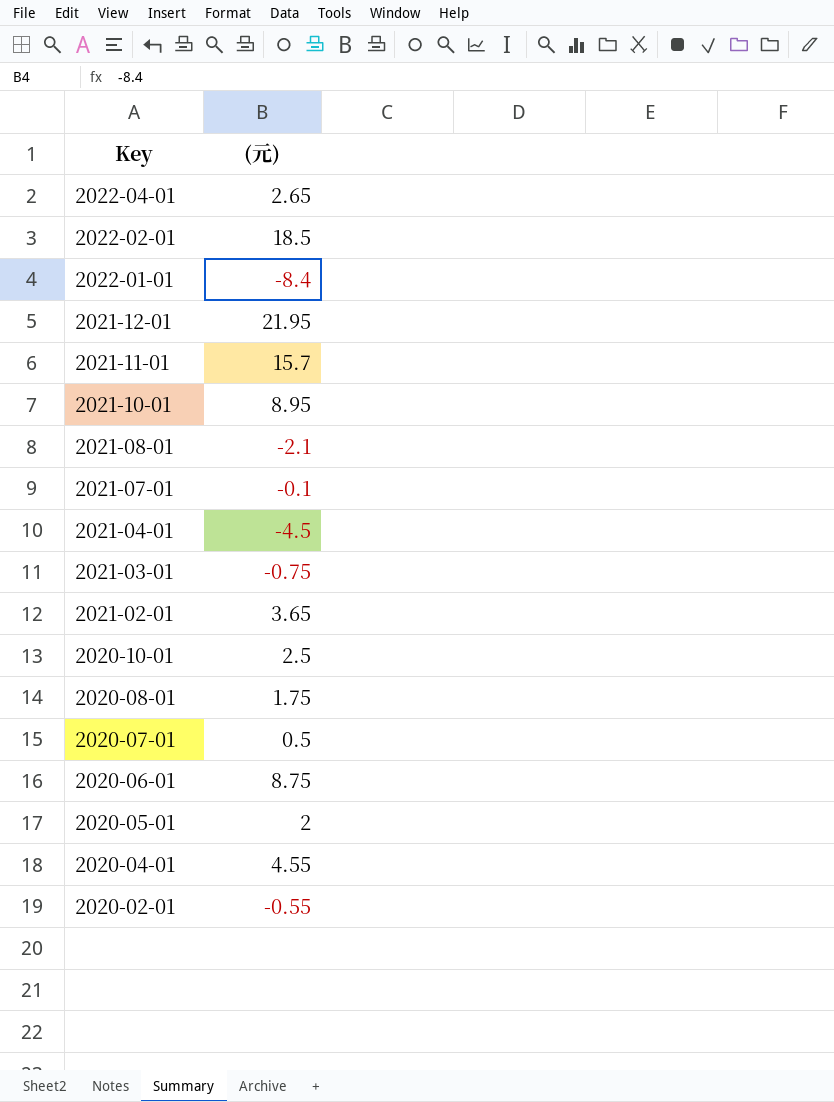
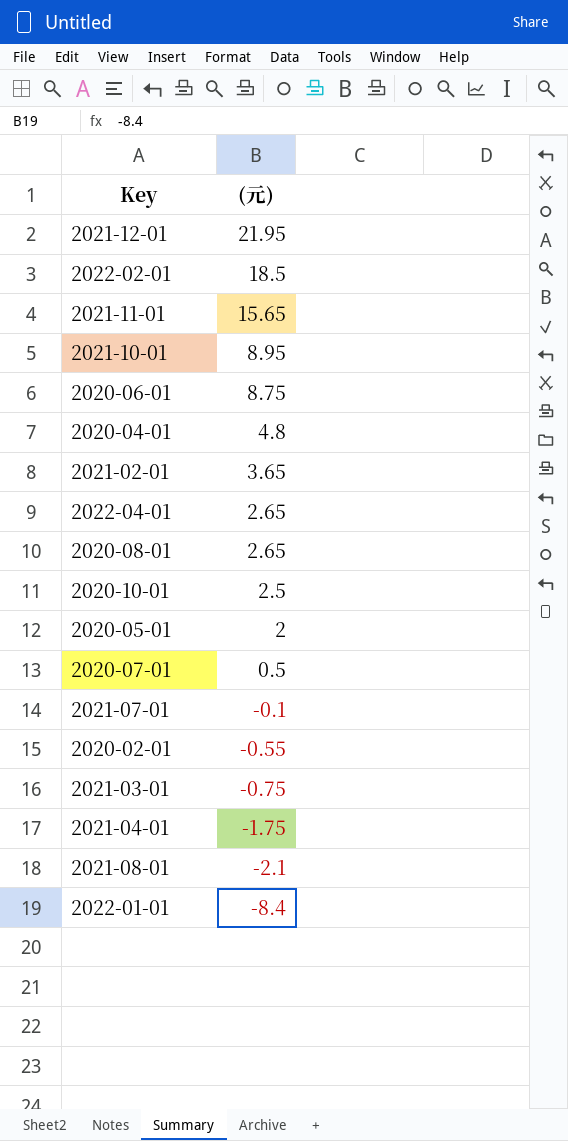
row order: Key descending -> (元) descending
2021-11-01 | (元): 15.7 -> 15.65
2020-04-01 | (元): 4.55 -> 4.8
2020-08-01 | (元): 1.75 -> 2.65
2021-04-01 | (元): -4.5 -> -1.75

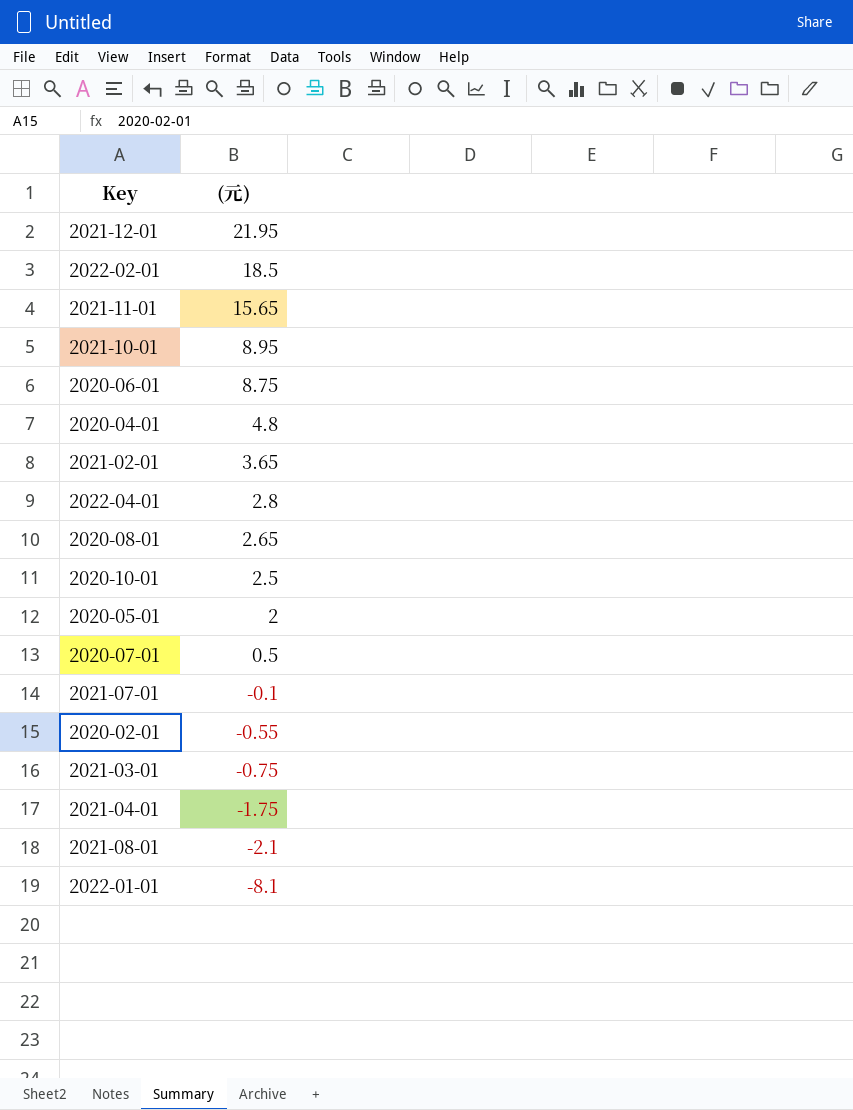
2022-04-01 | (元): 2.65 -> 2.8
2022-01-01 | (元): -8.4 -> -8.1

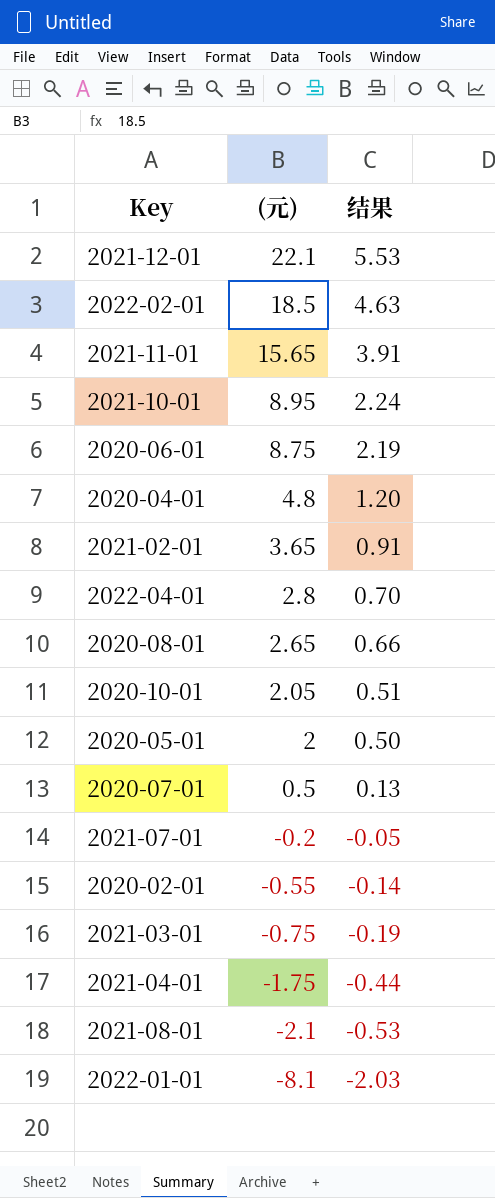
column 结果 | formula: none -> [(元)] * 0.25
2021-12-01 | (元): 21.95 -> 22.1
2020-10-01 | (元): 2.5 -> 2.05
2021-07-01 | (元): -0.1 -> -0.2

